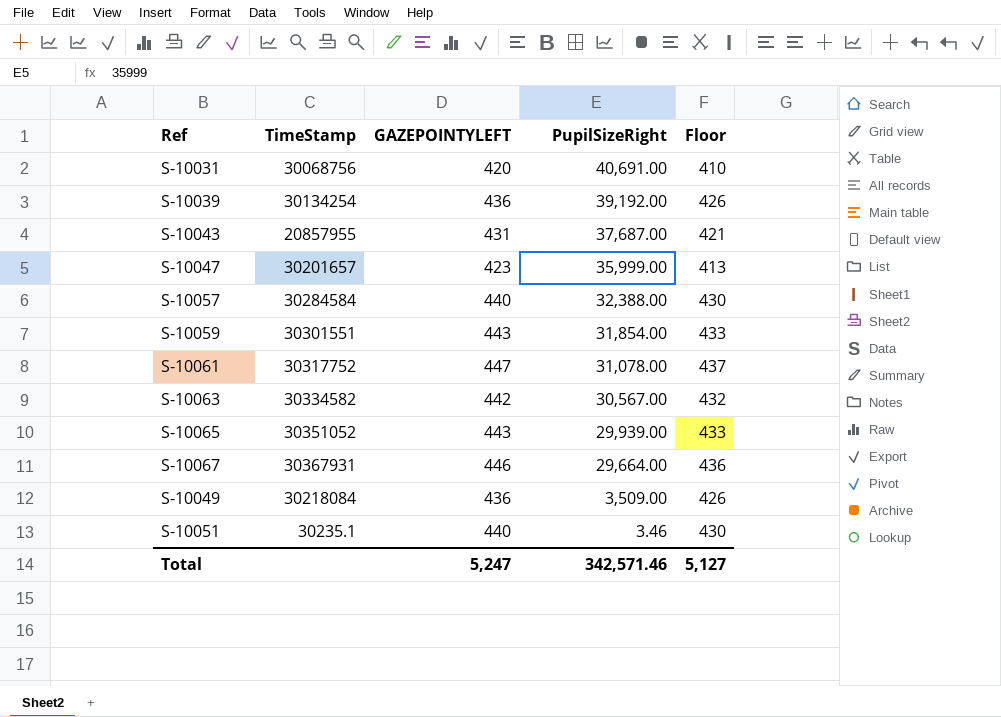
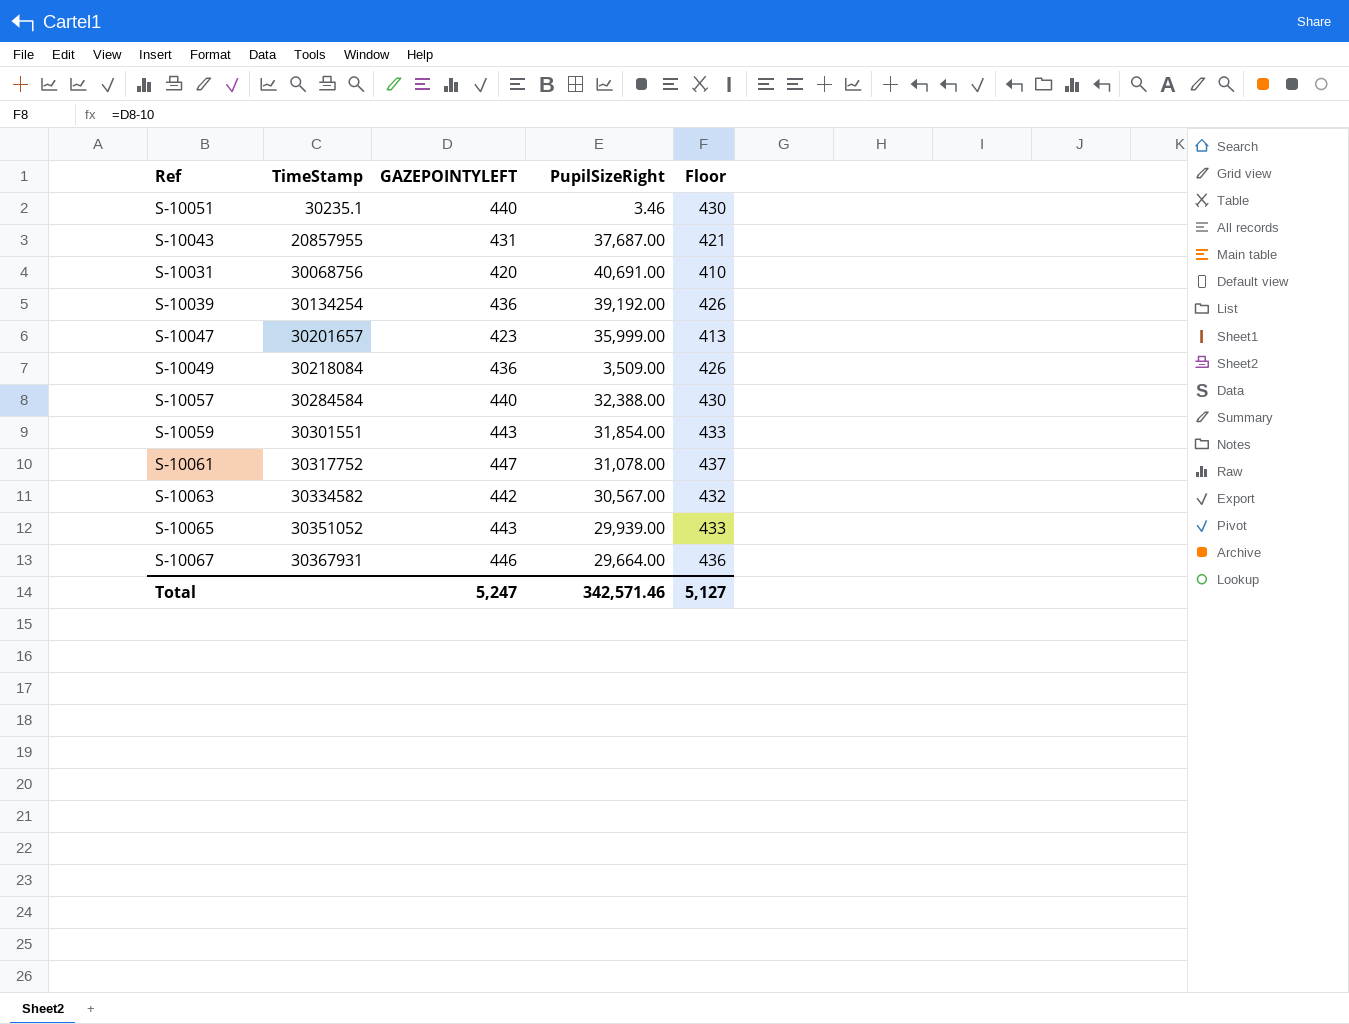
row order: PupilSizeRight descending -> TimeStamp ascending

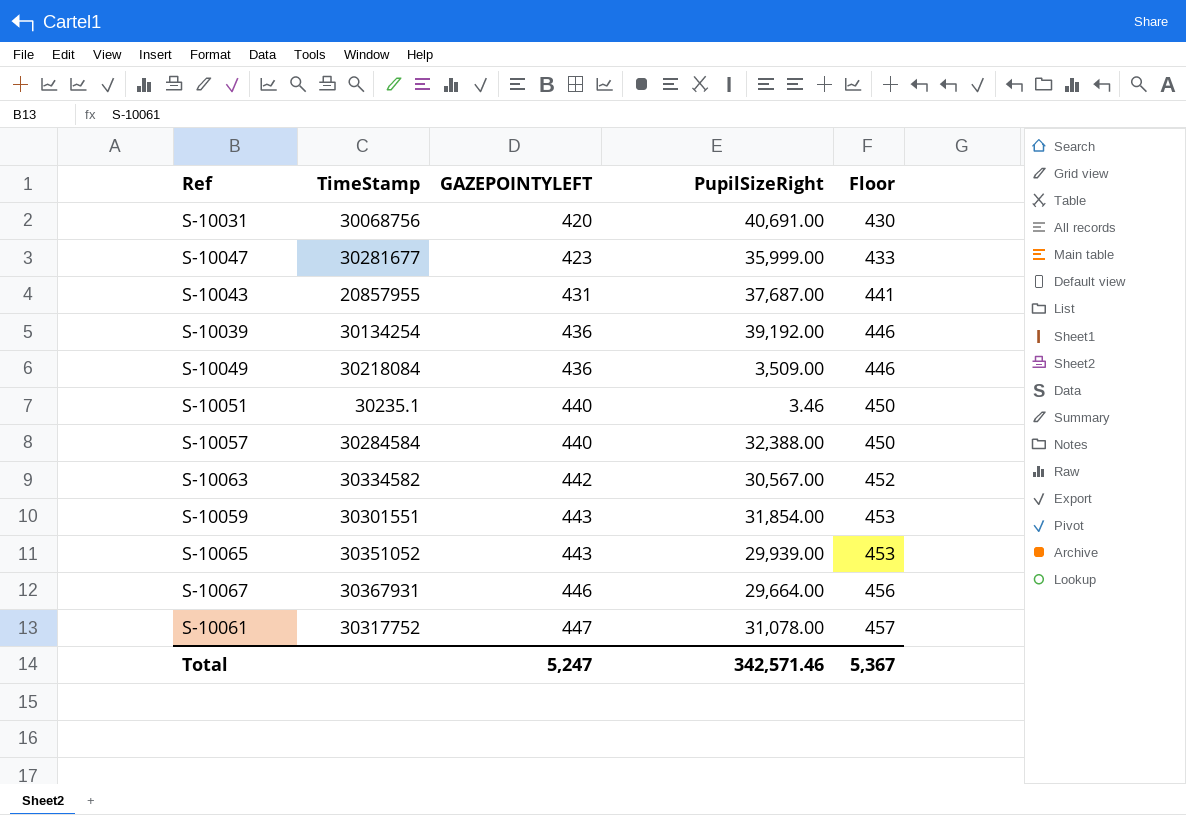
row order: TimeStamp ascending -> GAZEPOINTYLEFT ascending
column Floor | formula: [GAZEPOINTYLEFT] - 10 -> [GAZEPOINTYLEFT] + 10
S-10047 | TimeStamp: 30201657 -> 30281677
Total | Floor: 5,127 -> 5,367

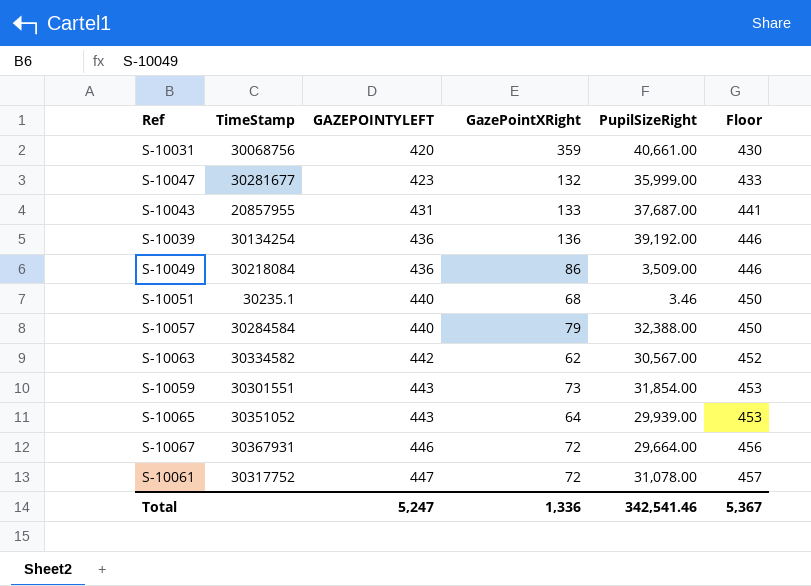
column GazePointXRight | position: none -> 4
S-10031 | PupilSizeRight: 40,691.00 -> 40,661.00
Total | PupilSizeRight: 342,571.46 -> 342,541.46

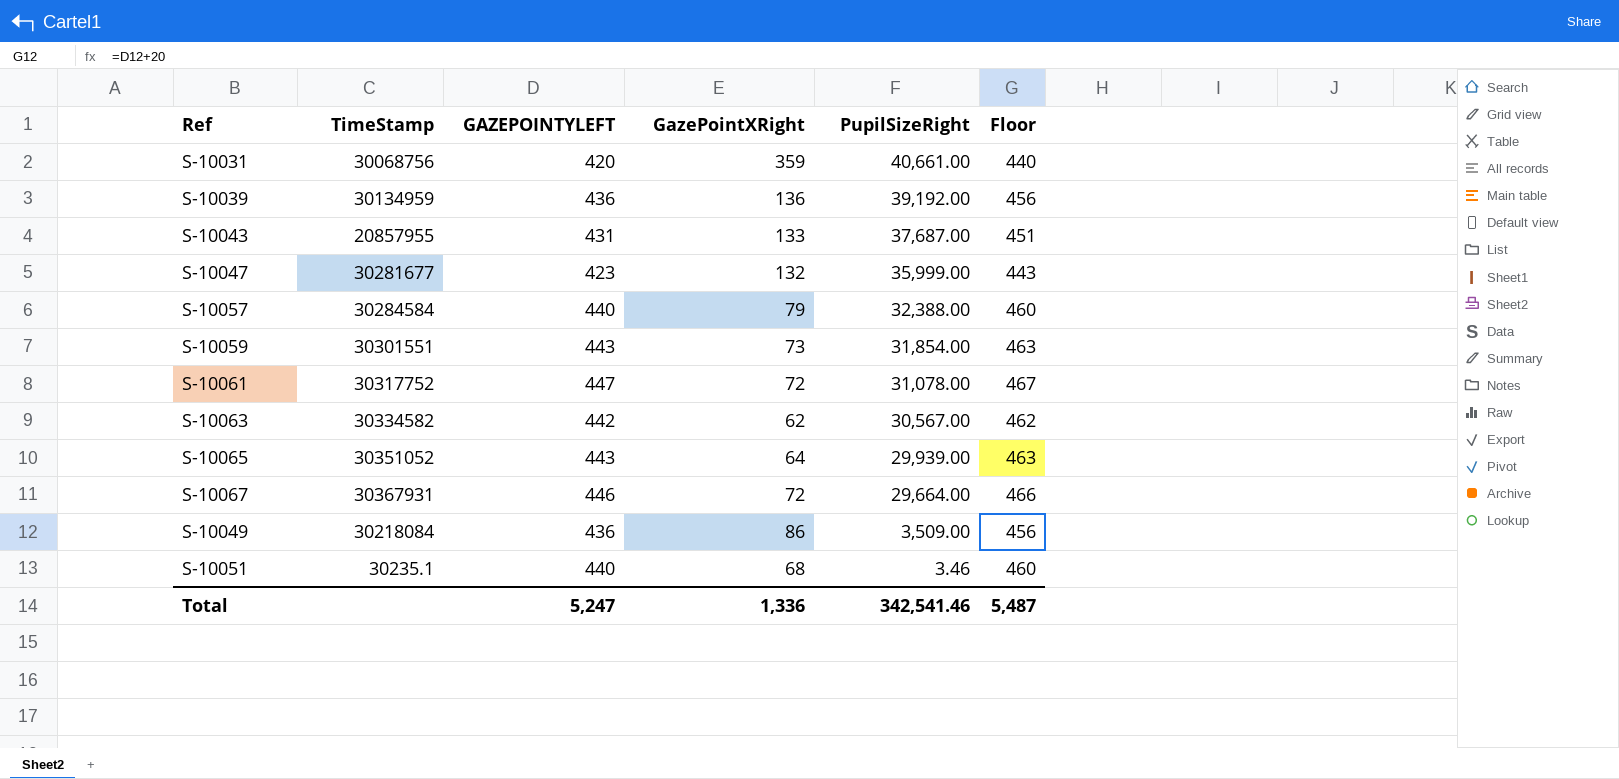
row order: GAZEPOINTYLEFT ascending -> PupilSizeRight descending
column Floor | formula: [GAZEPOINTYLEFT] + 10 -> [GAZEPOINTYLEFT] + 20
S-10039 | TimeStamp: 30134254 -> 30134959
Total | Floor: 5,367 -> 5,487

